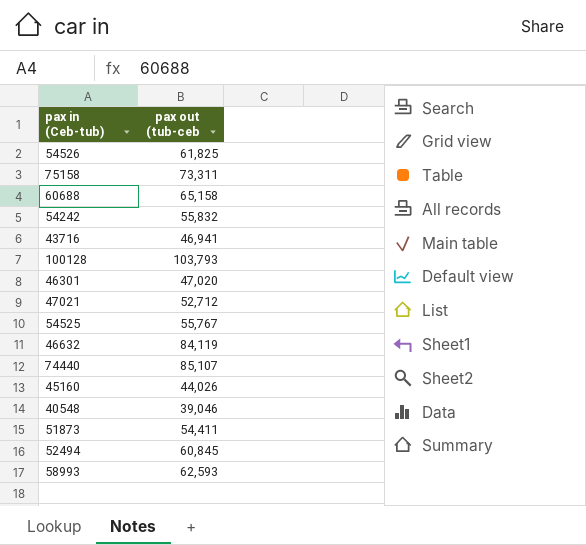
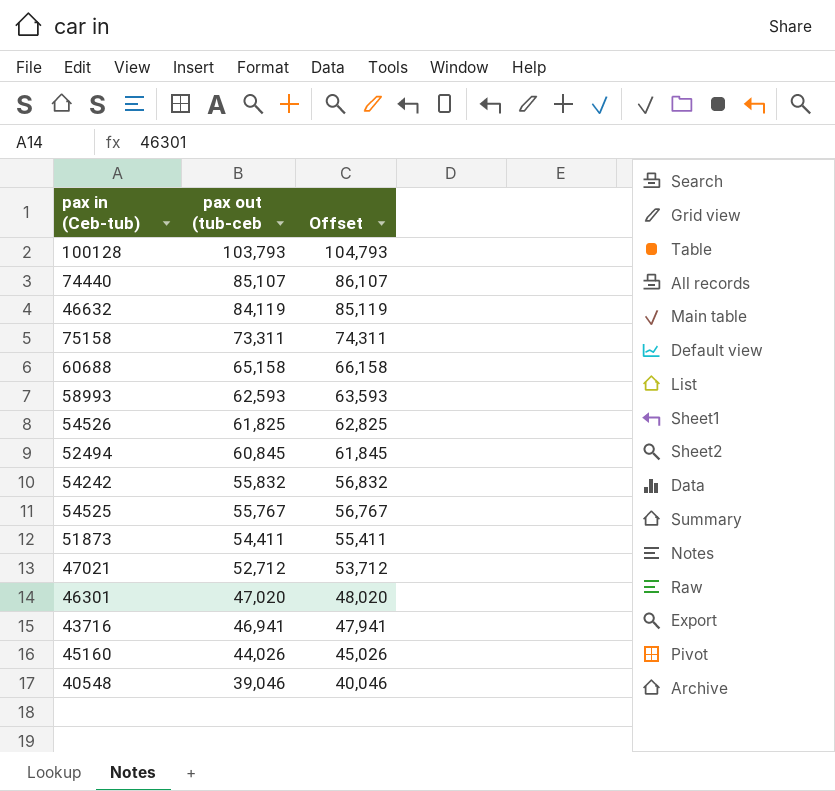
row order: none -> pax out (tub-ceb descending
column Offset | formula: none -> [pax out (tub-ceb] + 1000

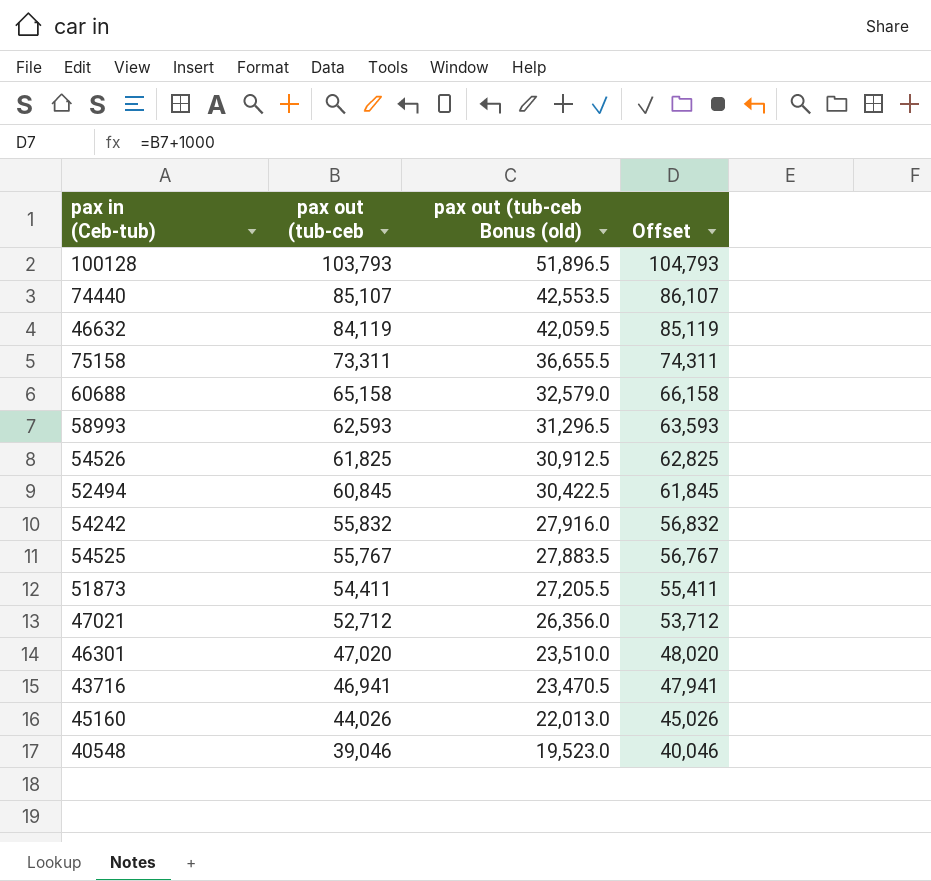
column pax out (tub-ceb Bonus (old) | formula: none -> [pax out (tub-ceb] * 0.5

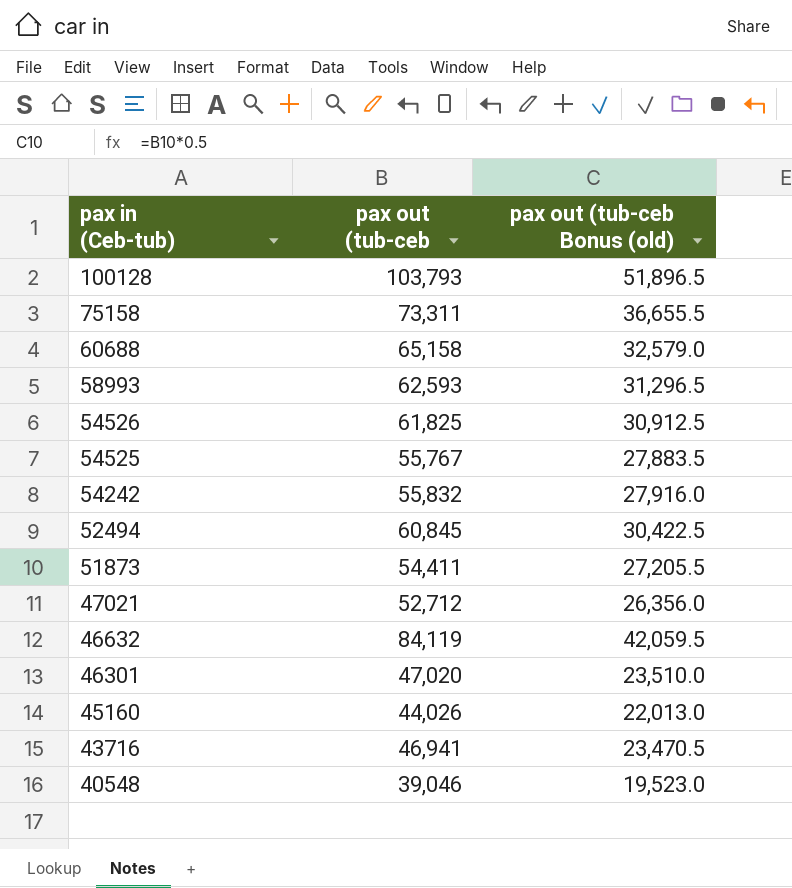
row order: pax out (tub-ceb descending -> pax in (Ceb-tub) descending
column Offset | formula: [pax out (tub-ceb] + 1000 -> none
row 74440: 85,107 | 42,553.5 | 86,107 -> none

